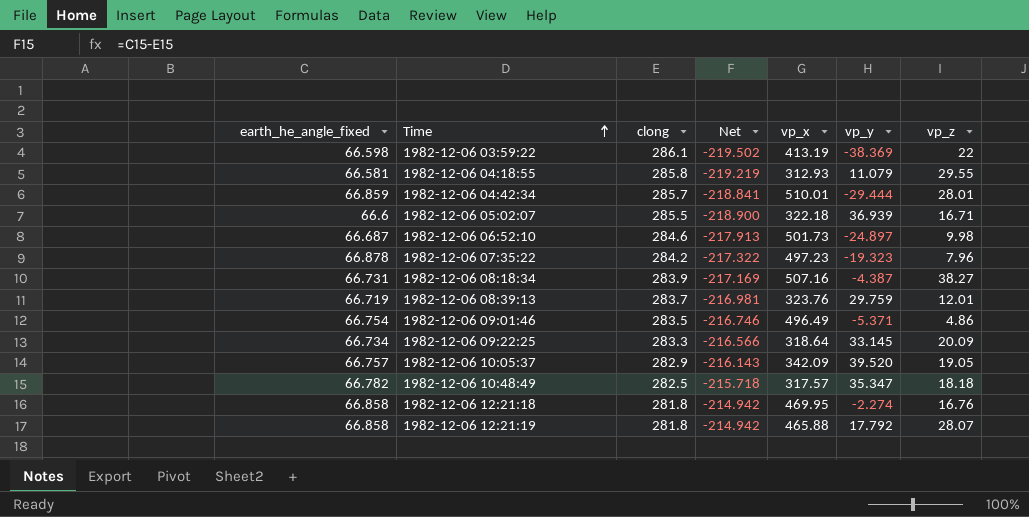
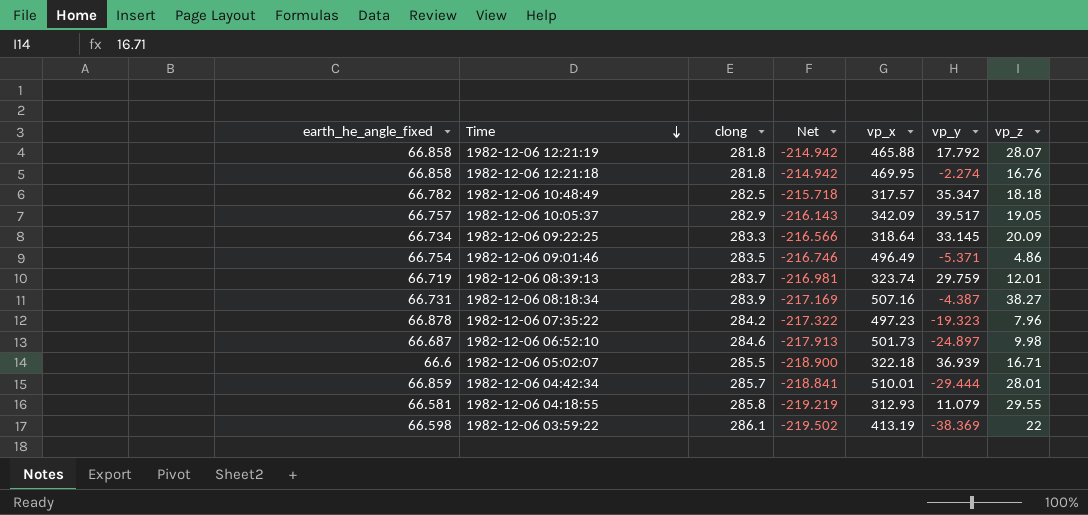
row order: Time ascending -> Time descending
1982-12-06 10:05:37 | vp_y: 39.520 -> 39.517
1982-12-06 08:39:13 | vp_x: 323.76 -> 323.74

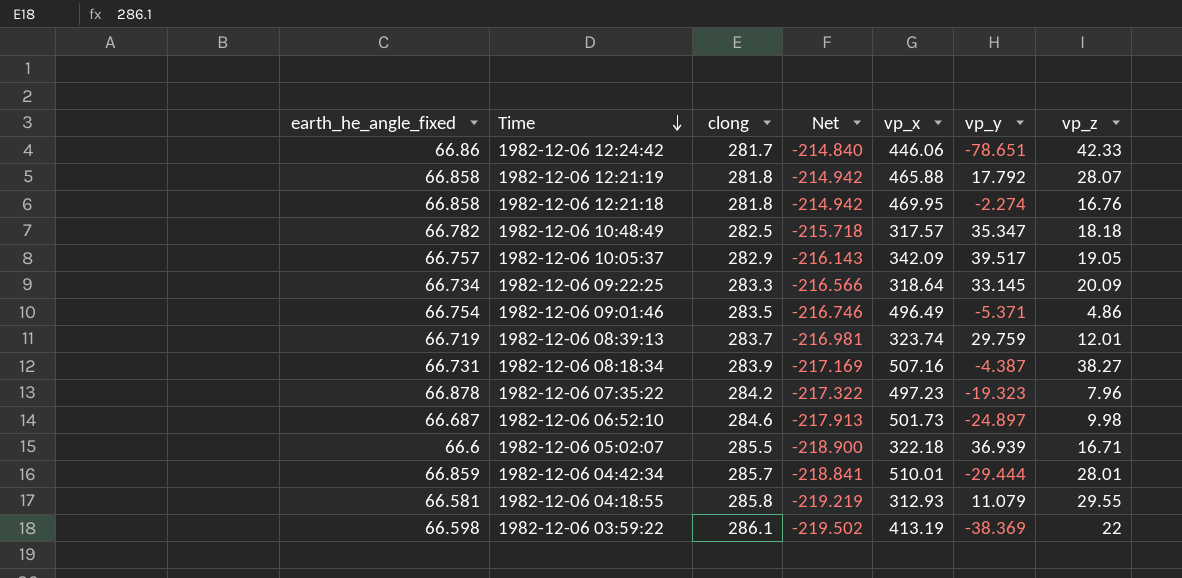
row 1982-12-06 12:24:42: none -> 66.86 | 281.7 | -214.840 | 446.06 | -78.651 | 42.33

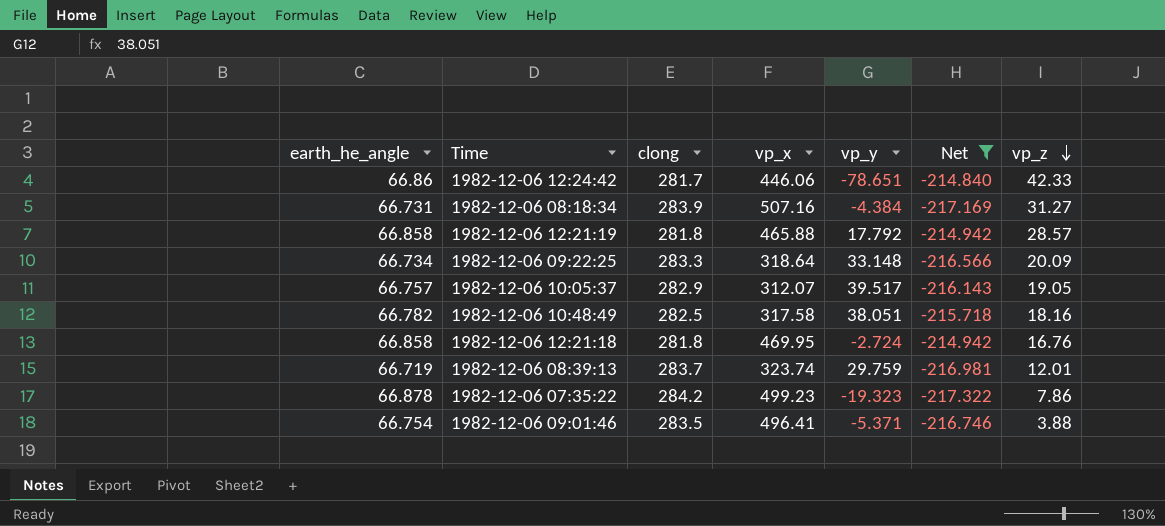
filter: none -> Net >= -217.322
row order: Time descending -> vp_z descending
column name: earth_he_angle_fixed -> earth_he_angle
column Net | position: 4 -> 6
1982-12-06 08:18:34 | vp_y: -4.387 -> -4.384
1982-12-06 08:18:34 | vp_z: 38.27 -> 31.27
1982-12-06 12:21:19 | vp_z: 28.07 -> 28.57
1982-12-06 09:22:25 | vp_y: 33.145 -> 33.148
1982-12-06 10:05:37 | vp_x: 342.09 -> 312.07
1982-12-06 10:48:49 | vp_x: 317.57 -> 317.58
1982-12-06 10:48:49 | vp_y: 35.347 -> 38.051
1982-12-06 10:48:49 | vp_z: 18.18 -> 18.16
1982-12-06 12:21:18 | vp_y: -2.274 -> -2.724
1982-12-06 07:35:22 | vp_x: 497.23 -> 499.23
1982-12-06 07:35:22 | vp_z: 7.96 -> 7.86
1982-12-06 09:01:46 | vp_x: 496.49 -> 496.41
1982-12-06 09:01:46 | vp_z: 4.86 -> 3.88

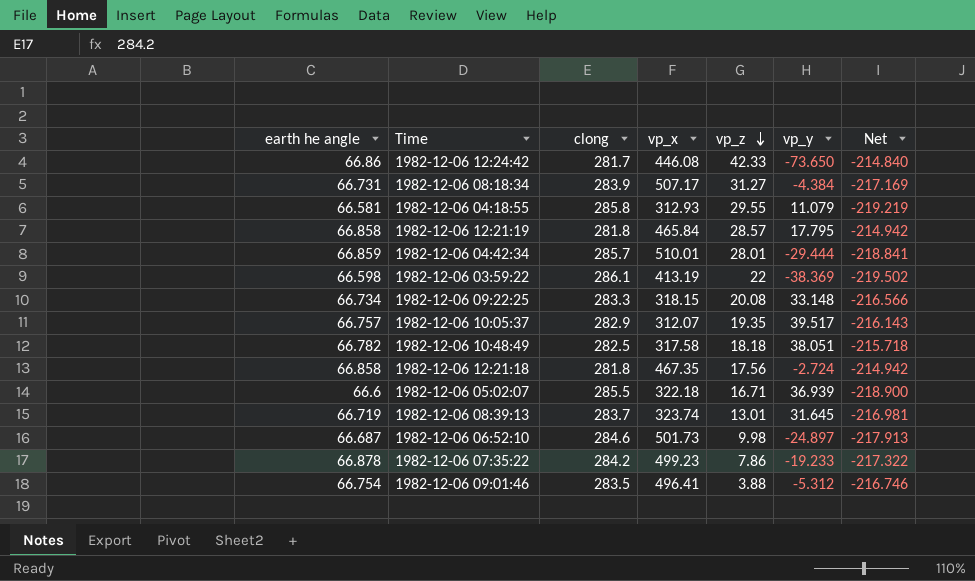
filter: Net >= -217.322 -> none
column name: earth_he_angle -> earth he angle
column vp_z | position: 7 -> 5
1982-12-06 12:24:42 | vp_x: 446.06 -> 446.08
1982-12-06 12:24:42 | vp_y: -78.651 -> -73.650
1982-12-06 08:18:34 | vp_x: 507.16 -> 507.17
1982-12-06 12:21:19 | vp_x: 465.88 -> 465.84
1982-12-06 12:21:19 | vp_y: 17.792 -> 17.795
1982-12-06 09:22:25 | vp_x: 318.64 -> 318.15
1982-12-06 09:22:25 | vp_z: 20.09 -> 20.08
1982-12-06 10:05:37 | vp_z: 19.05 -> 19.35
1982-12-06 10:48:49 | vp_z: 18.16 -> 18.18
1982-12-06 12:21:18 | vp_x: 469.95 -> 467.35
1982-12-06 12:21:18 | vp_z: 16.76 -> 17.56
1982-12-06 08:39:13 | vp_z: 12.01 -> 13.01
1982-12-06 08:39:13 | vp_y: 29.759 -> 31.645
1982-12-06 07:35:22 | vp_y: -19.323 -> -19.233
1982-12-06 09:01:46 | vp_y: -5.371 -> -5.312

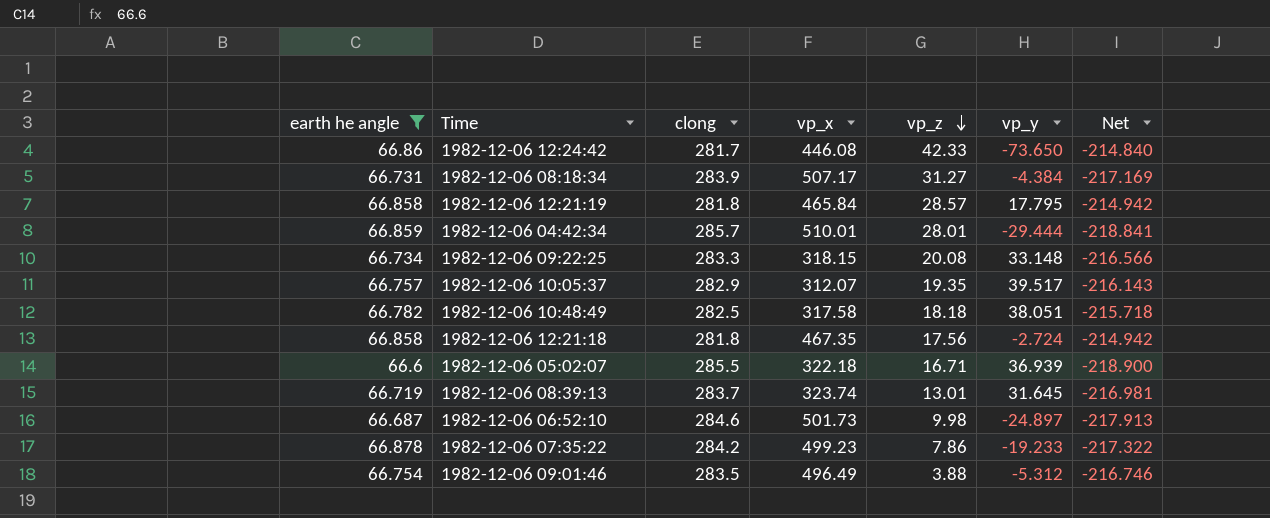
filter: none -> earth he angle >= 66.6
1982-12-06 09:01:46 | vp_x: 496.41 -> 496.49

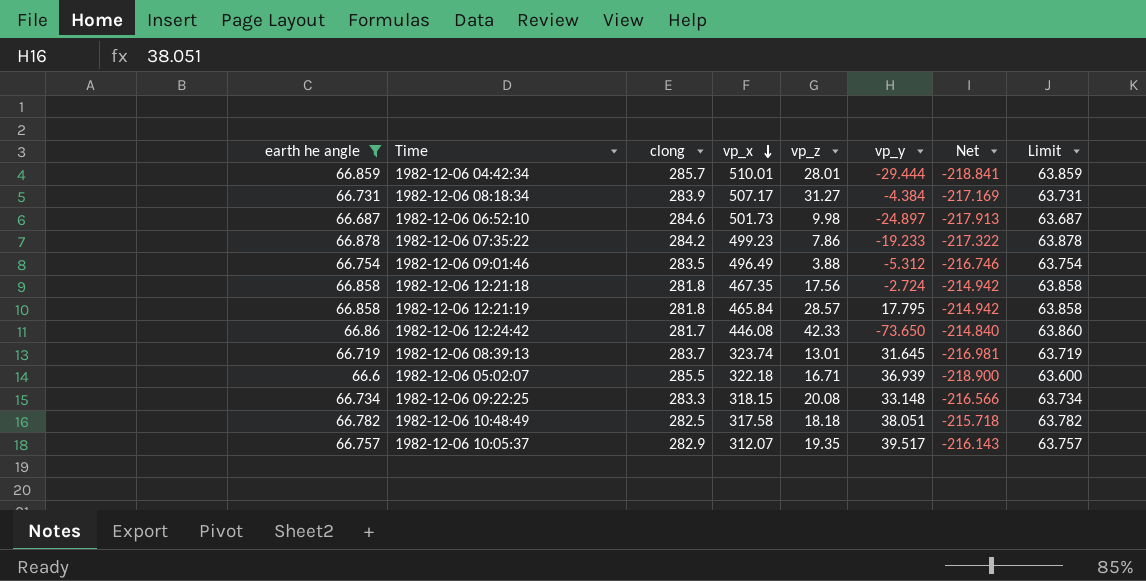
row order: vp_z descending -> vp_x descending
column Limit | formula: none -> [earth he angle] - 3

